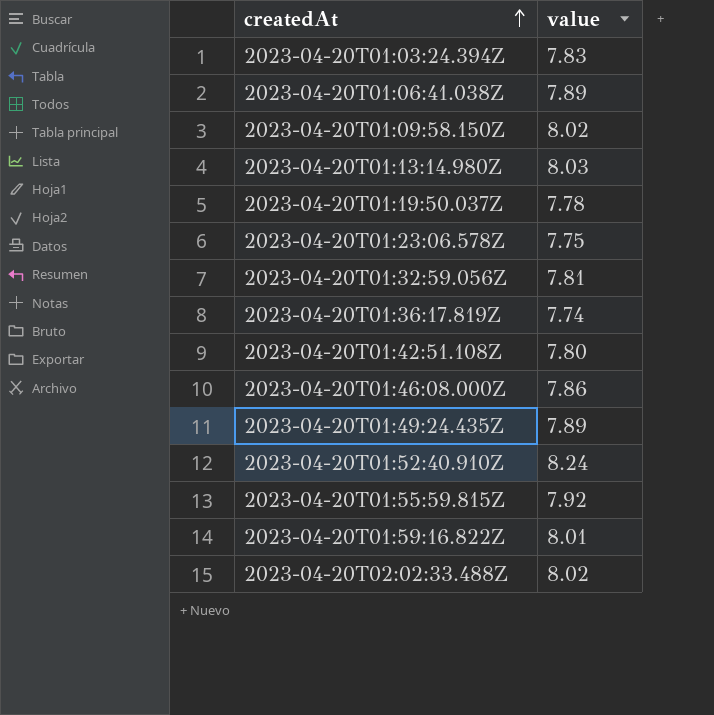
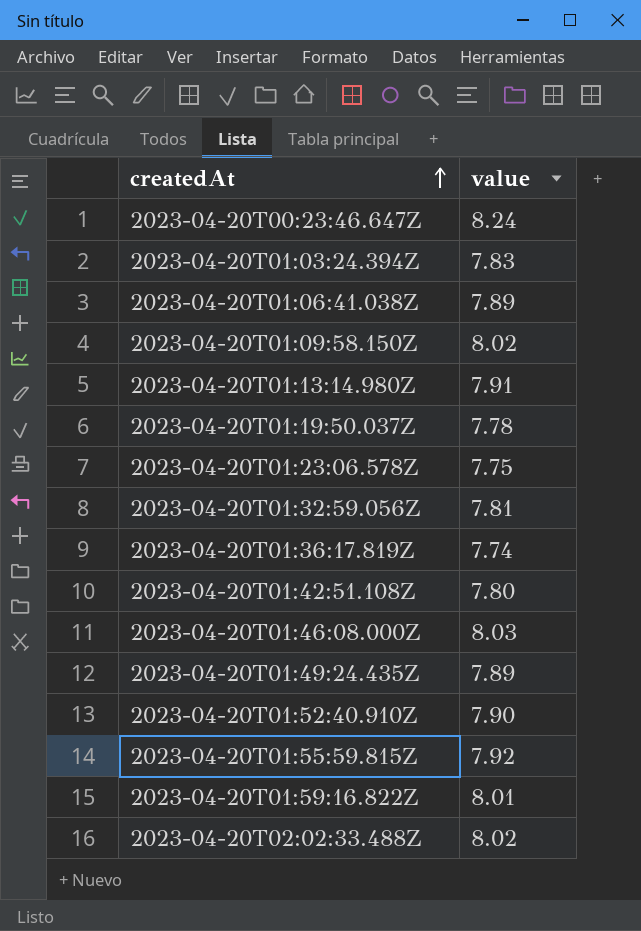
row 2023-04-20T00:23:46.647Z: none -> 8.24
2023-04-20T01:13:14.980Z | value: 8.03 -> 7.91
2023-04-20T01:46:08.000Z | value: 7.86 -> 8.03
2023-04-20T01:52:40.910Z | value: 8.24 -> 7.90

